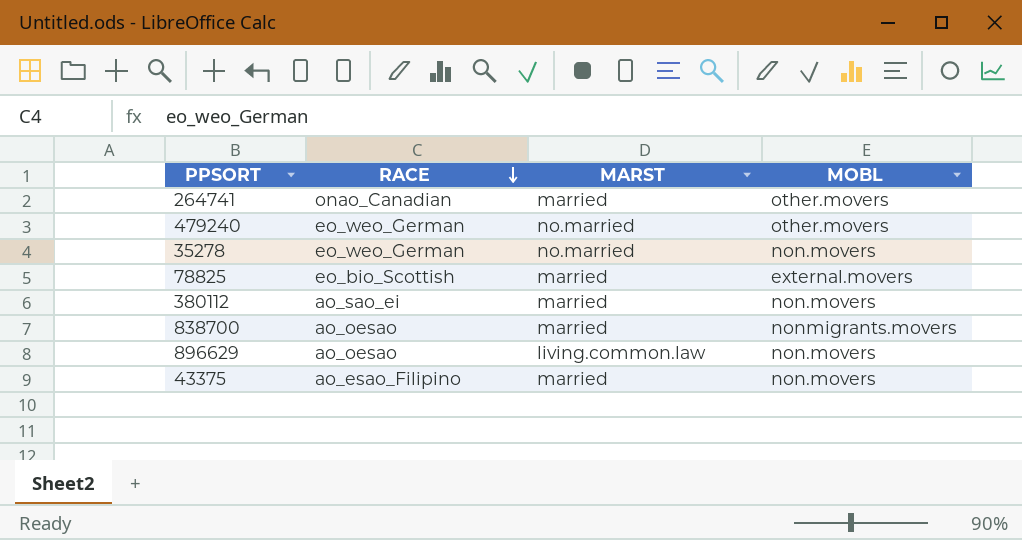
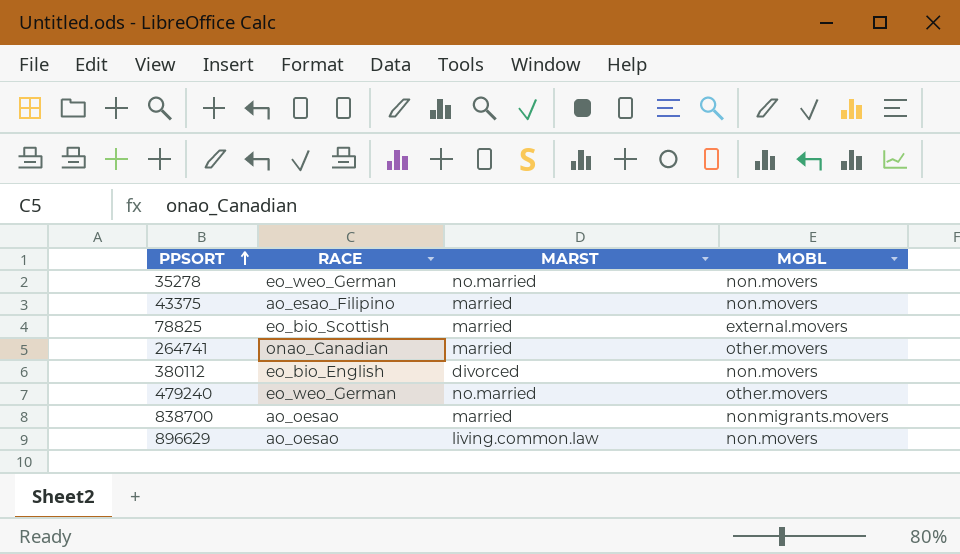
row order: RACE descending -> PPSORT ascending
380112 | RACE: ao_sao_ei -> eo_bio_English
380112 | MARST: married -> divorced

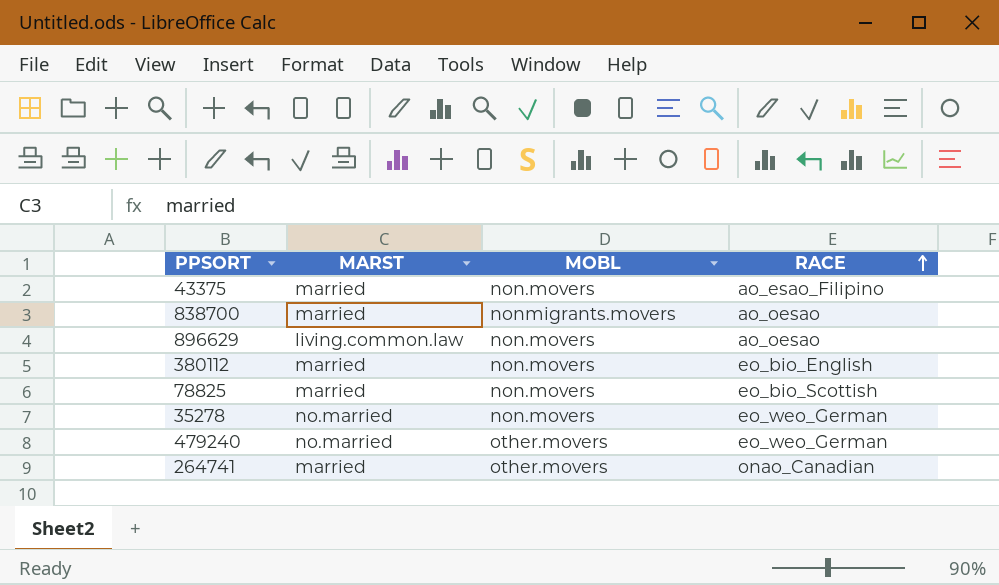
row order: PPSORT ascending -> RACE ascending
column RACE | position: 2 -> 4
380112 | MARST: divorced -> married
78825 | MOBL: external.movers -> non.movers

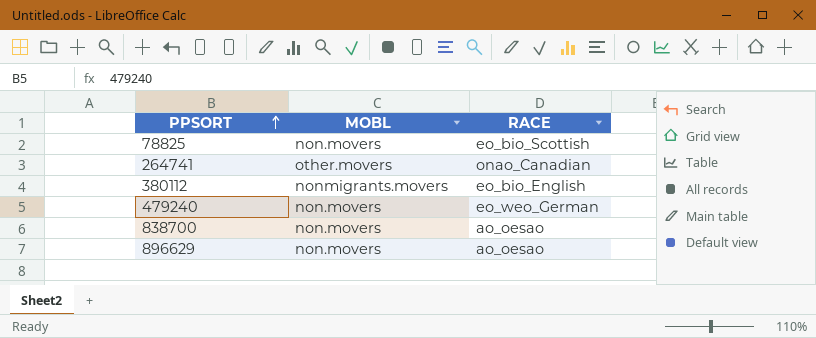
row order: RACE ascending -> PPSORT ascending
column MARST | position: 2 -> none
row 43375: married | non.movers | ao_esao_Filipino -> none
row 35278: no.married | non.movers | eo_weo_German -> none
380112 | MOBL: non.movers -> nonmigrants.movers
479240 | MOBL: other.movers -> non.movers
838700 | MOBL: nonmigrants.movers -> non.movers

